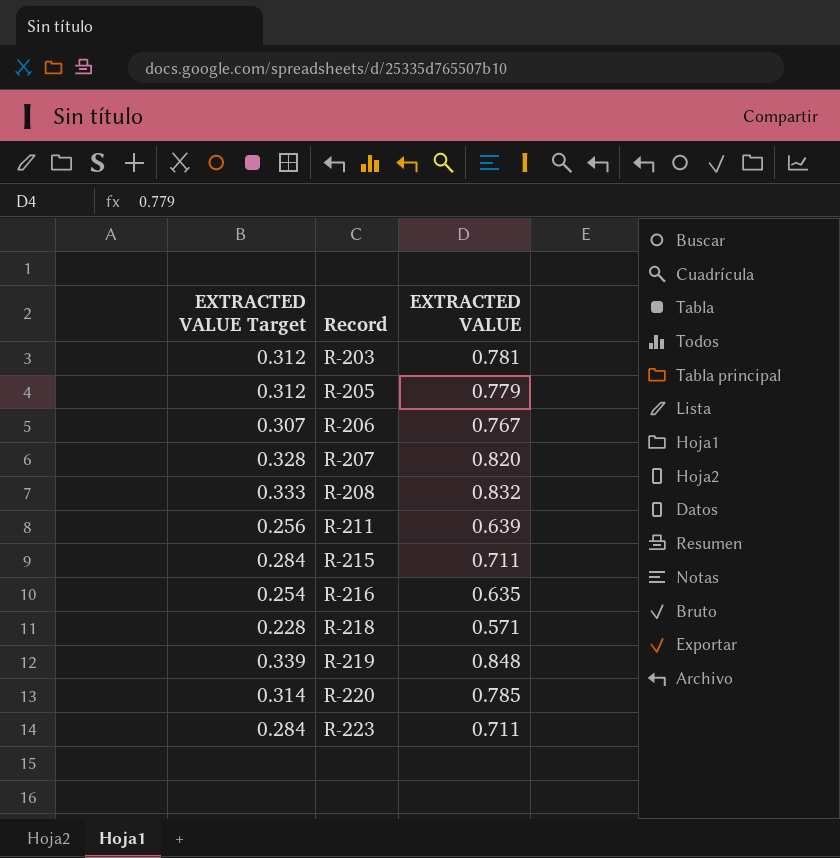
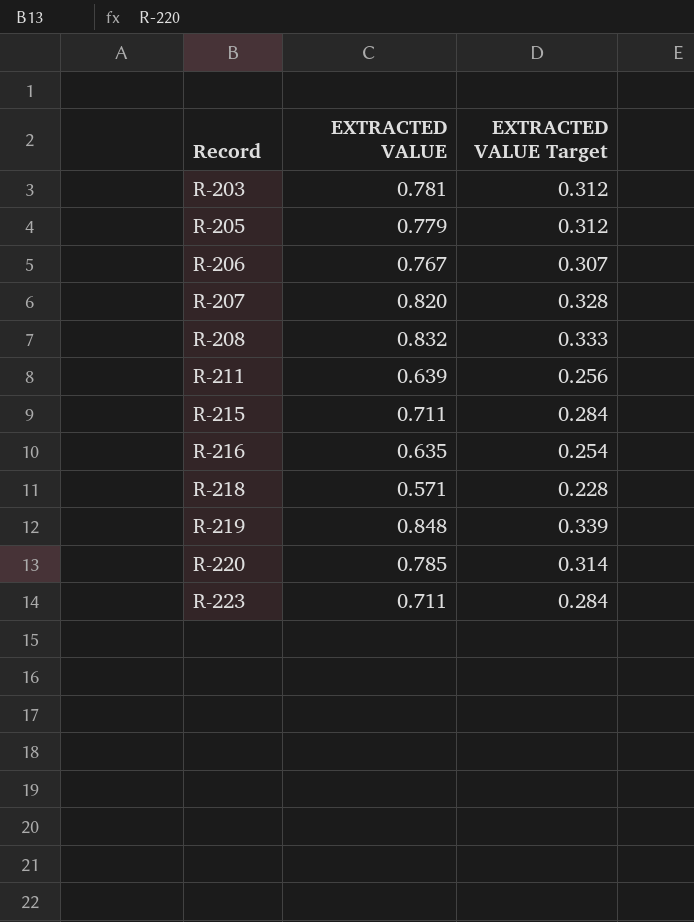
column EXTRACTED VALUE Target | position: 1 -> 3

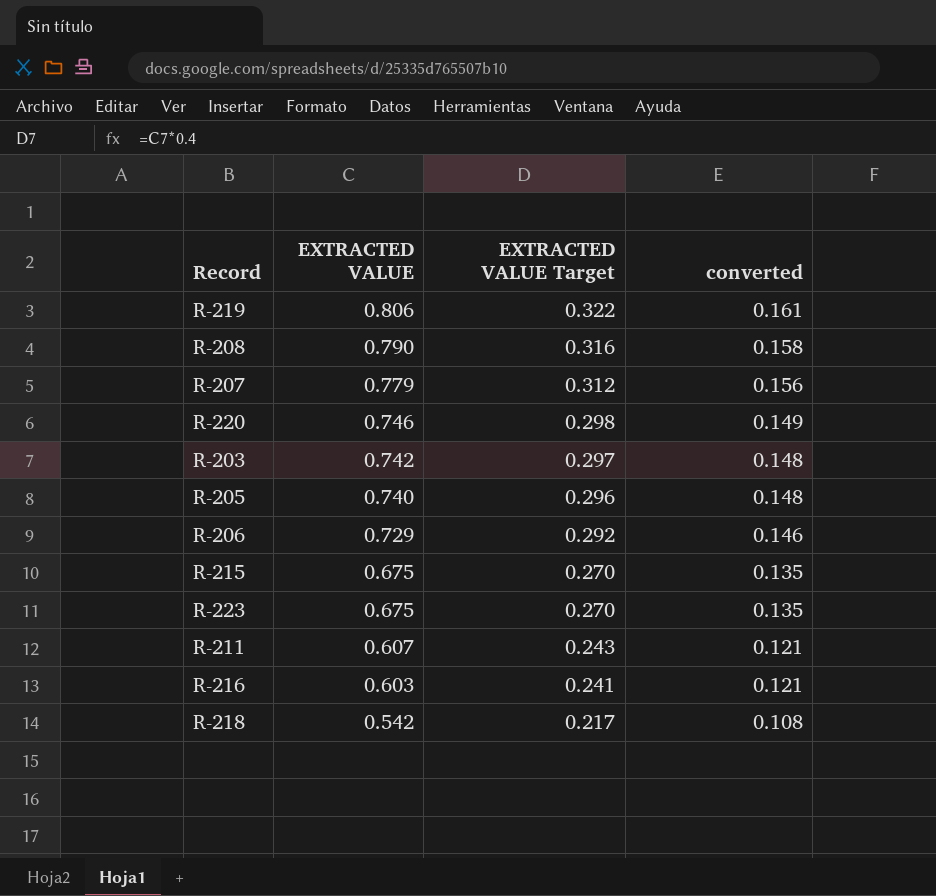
row order: Record ascending -> EXTRACTED VALUE descending
column converted | formula: none -> [EXTRACTED VALUE] * 0.2
R-219 | EXTRACTED VALUE: 0.848 -> 0.806
R-219 | EXTRACTED VALUE Target: 0.339 -> 0.322
R-208 | EXTRACTED VALUE: 0.832 -> 0.790
R-208 | EXTRACTED VALUE Target: 0.333 -> 0.316
R-207 | EXTRACTED VALUE: 0.820 -> 0.779
R-207 | EXTRACTED VALUE Target: 0.328 -> 0.312
R-220 | EXTRACTED VALUE: 0.785 -> 0.746
R-220 | EXTRACTED VALUE Target: 0.314 -> 0.298
R-203 | EXTRACTED VALUE: 0.781 -> 0.742
R-203 | EXTRACTED VALUE Target: 0.312 -> 0.297
R-205 | EXTRACTED VALUE: 0.779 -> 0.740
R-205 | EXTRACTED VALUE Target: 0.312 -> 0.296
R-206 | EXTRACTED VALUE: 0.767 -> 0.729
R-206 | EXTRACTED VALUE Target: 0.307 -> 0.292
R-215 | EXTRACTED VALUE: 0.711 -> 0.675
R-215 | EXTRACTED VALUE Target: 0.284 -> 0.270
R-223 | EXTRACTED VALUE: 0.711 -> 0.675
R-223 | EXTRACTED VALUE Target: 0.284 -> 0.270
R-211 | EXTRACTED VALUE: 0.639 -> 0.607
R-211 | EXTRACTED VALUE Target: 0.256 -> 0.243
R-216 | EXTRACTED VALUE: 0.635 -> 0.603
R-216 | EXTRACTED VALUE Target: 0.254 -> 0.241
R-218 | EXTRACTED VALUE: 0.571 -> 0.542
R-218 | EXTRACTED VALUE Target: 0.228 -> 0.217

